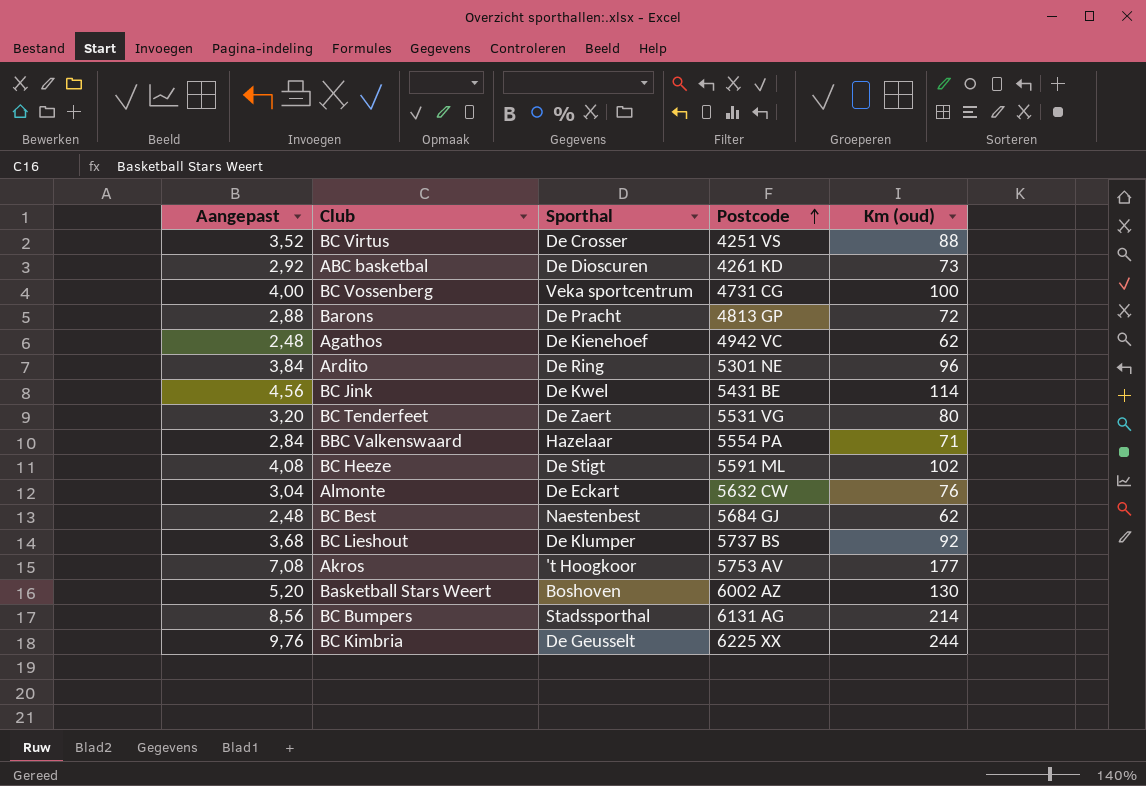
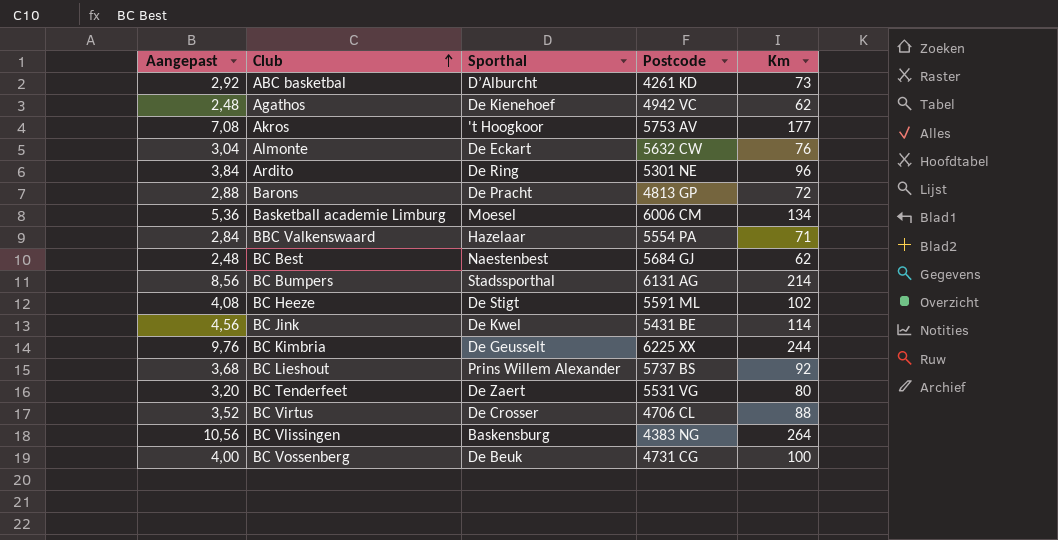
row order: Postcode ascending -> Club ascending
column name: Km (oud) -> Km
row Basketball Stars Weert: 5,20 | Boshoven | 6002 AZ | 130 -> none
ABC basketbal | Sporthal: De Dioscuren -> D’Alburcht
row Basketball academie Limburg: none -> 5,36 | Moesel | 6006 CM | 134
BC Lieshout | Sporthal: De Klumper -> Prins Willem Alexander
BC Virtus | Postcode: 4251 VS -> 4706 CL
row BC Vlissingen: none -> 10,56 | Baskensburg | 4383 NG | 264
BC Vossenberg | Sporthal: Veka sportcentrum -> De Beuk

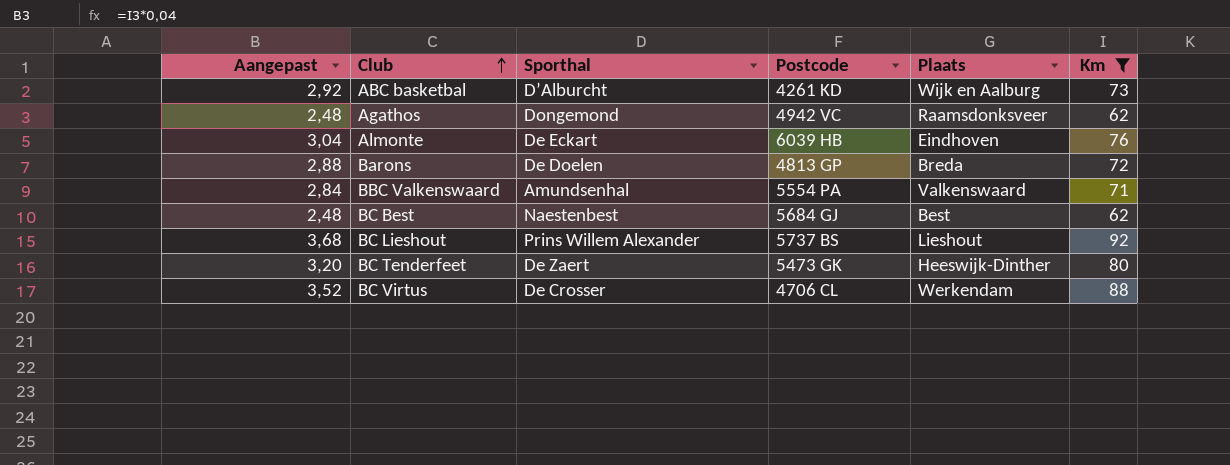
filter: none -> Km <= 92
column Plaats | position: none -> 5
Agathos | Sporthal: De Kienehoef -> Dongemond
Almonte | Postcode: 5632 CW -> 6039 HB
Barons | Sporthal: De Pracht -> De Doelen
BBC Valkenswaard | Sporthal: Hazelaar -> Amundsenhal
BC Tenderfeet | Postcode: 5531 VG -> 5473 GK

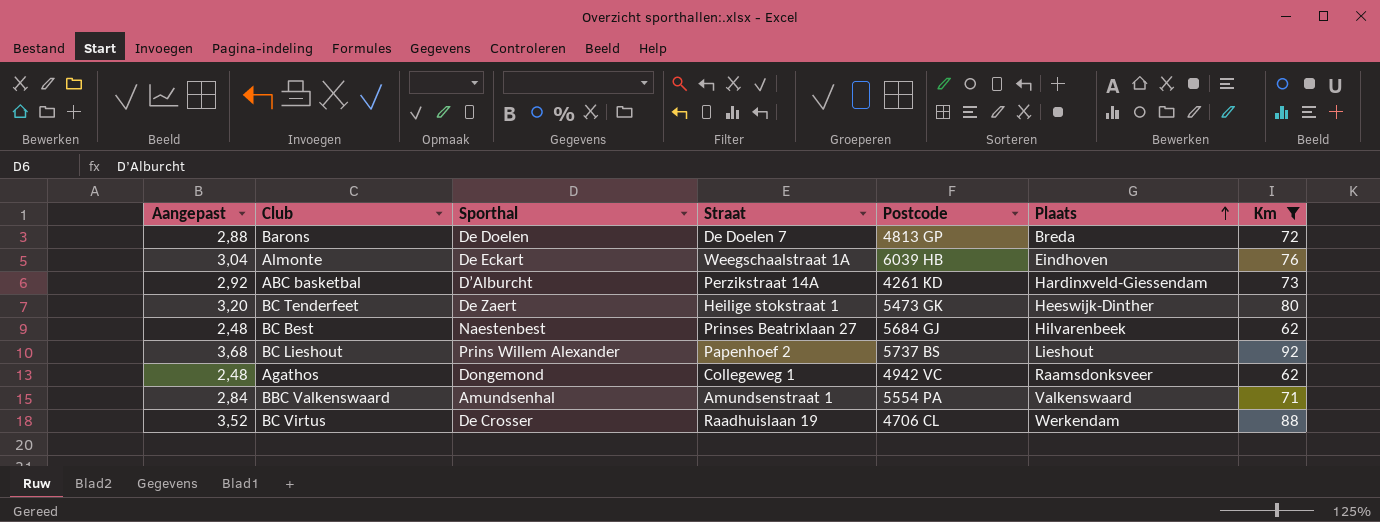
row order: Club ascending -> Plaats ascending
column Straat | position: none -> 4
ABC basketbal | Plaats: Wijk en Aalburg -> Hardinxveld-Giessendam
BC Best | Plaats: Best -> Hilvarenbeek

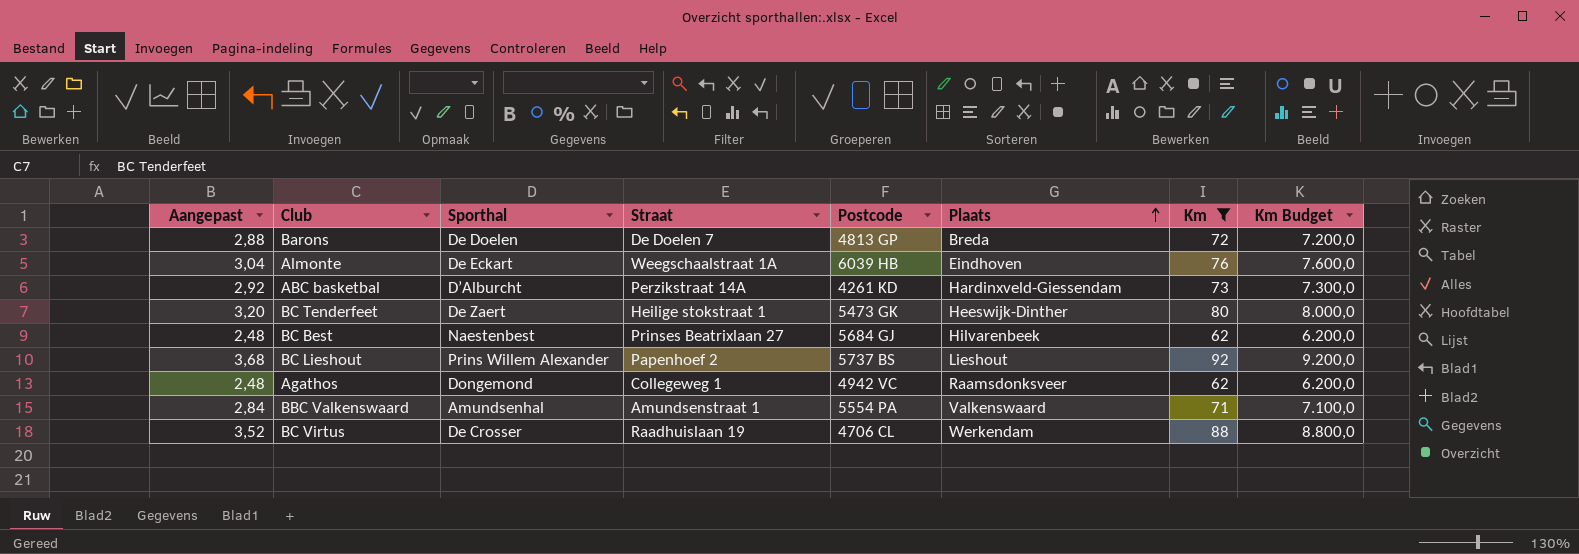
column Km Budget | formula: none -> [Km] * 100

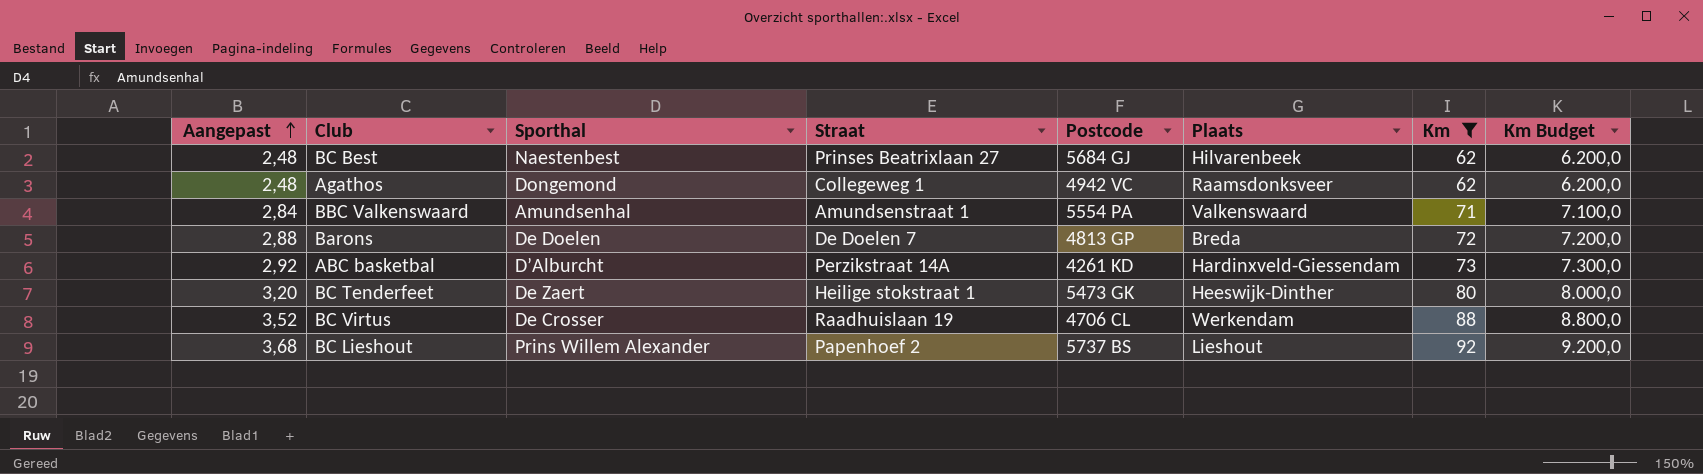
row order: Plaats ascending -> Aangepast ascending
row Almonte: 3,04 | De Eckart | Weegschaalstraat 1A | 6039 HB | Eindhoven | 76 | 7.600,0 -> none

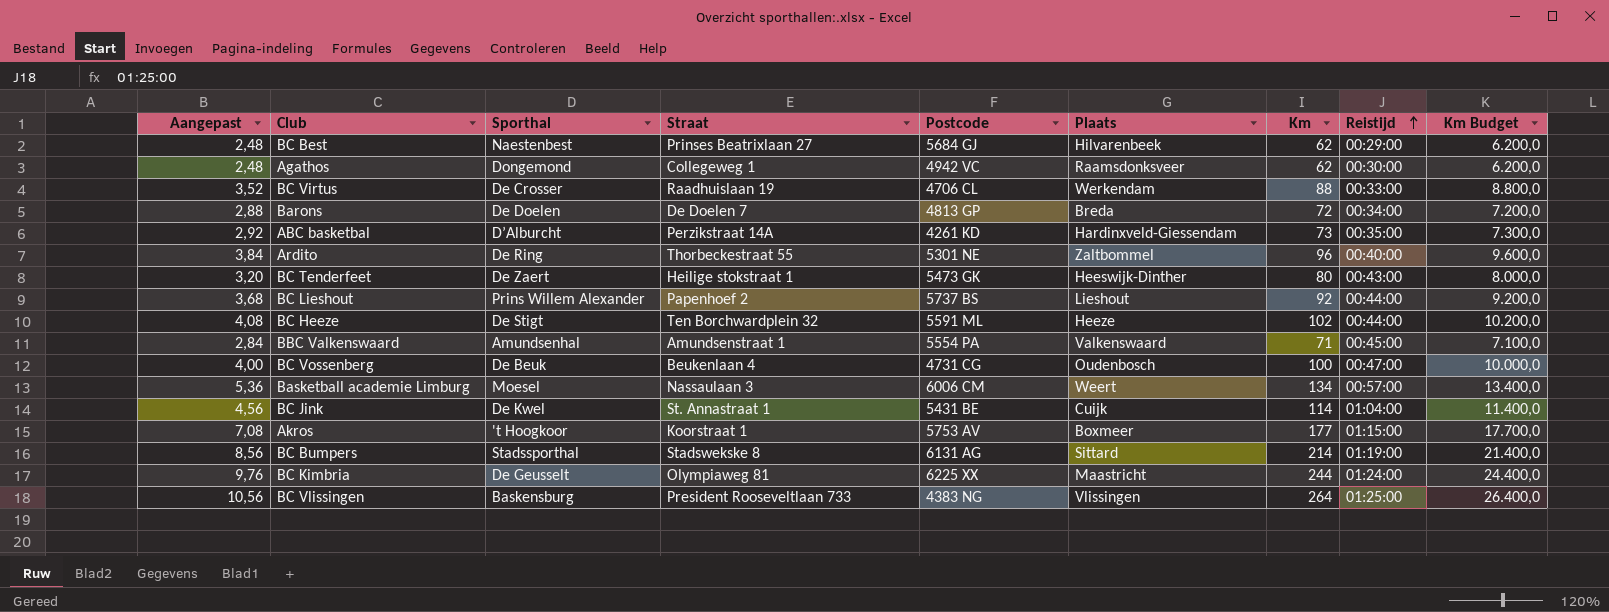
filter: Km <= 92 -> none
row order: Aangepast ascending -> Reistijd ascending
column Reistijd | position: none -> 8

